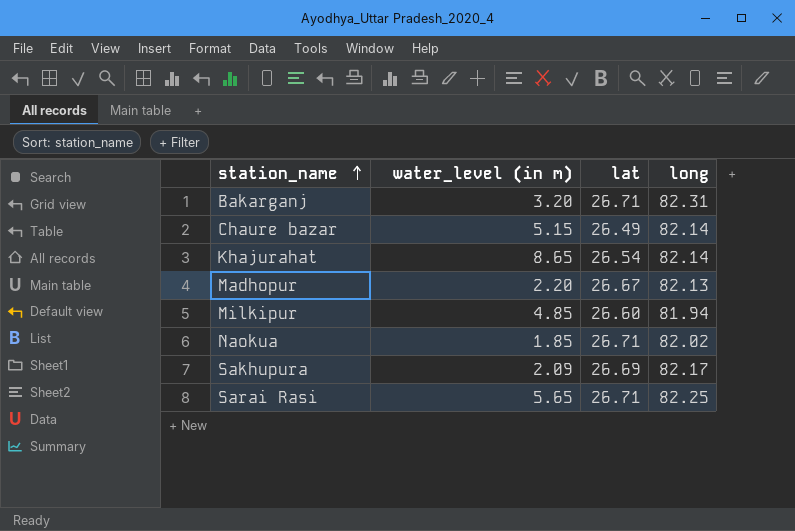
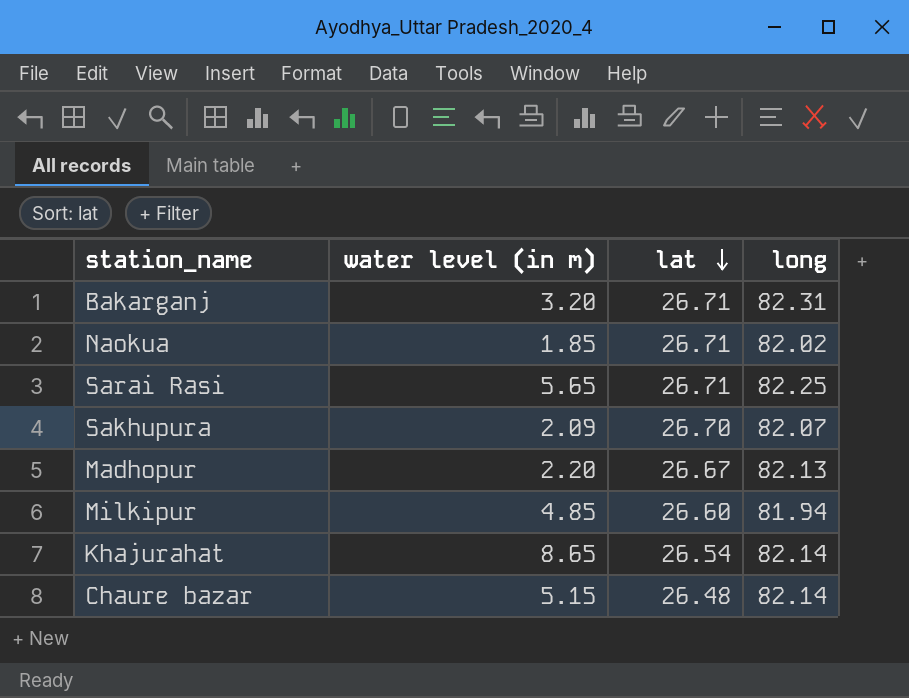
row order: station_name ascending -> lat descending
column name: water_level (in m) -> water level (in m)
Sakhupura | lat: 26.69 -> 26.70
Sakhupura | long: 82.17 -> 82.07
Chaure bazar | lat: 26.49 -> 26.48

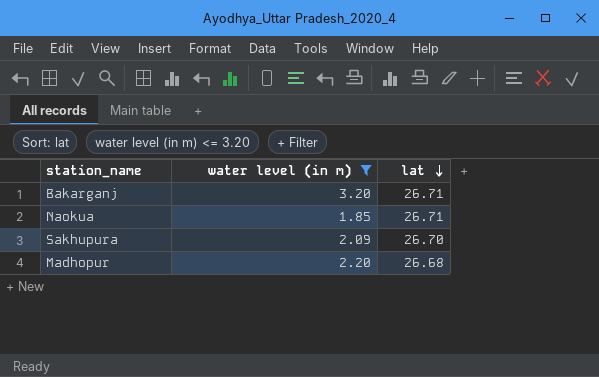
filter: none -> water level (in m) <= 3.20
column long | position: 4 -> none
Madhopur | lat: 26.67 -> 26.68

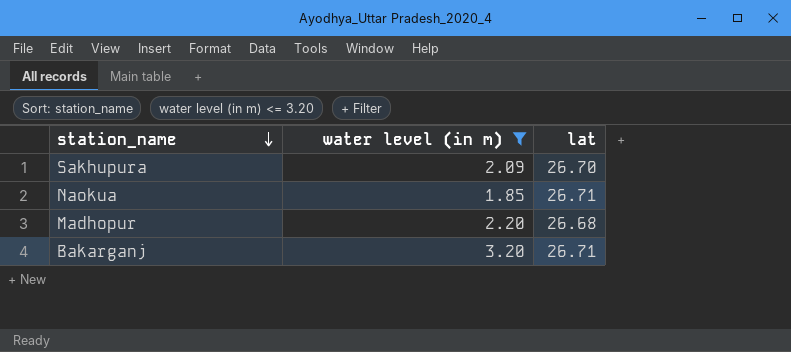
row order: lat descending -> station_name descending

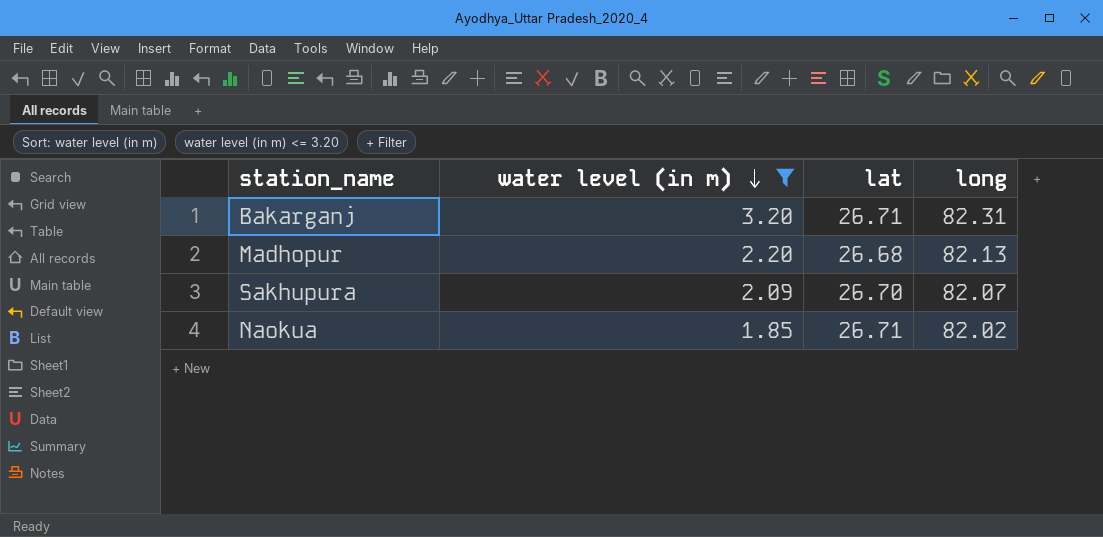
row order: station_name descending -> water level (in m) descending
column long | position: none -> 4

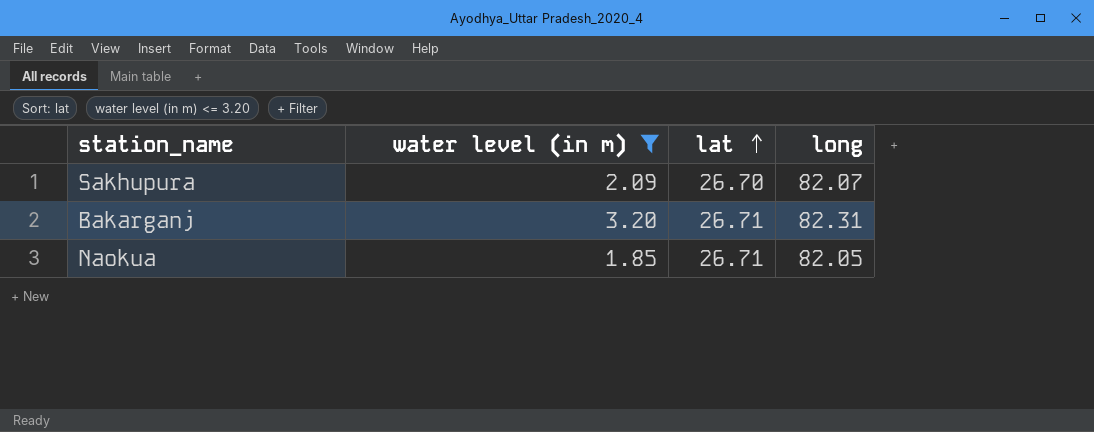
row order: water level (in m) descending -> lat ascending
row Madhopur: 2.20 | 26.68 | 82.13 -> none
Naokua | long: 82.02 -> 82.05

